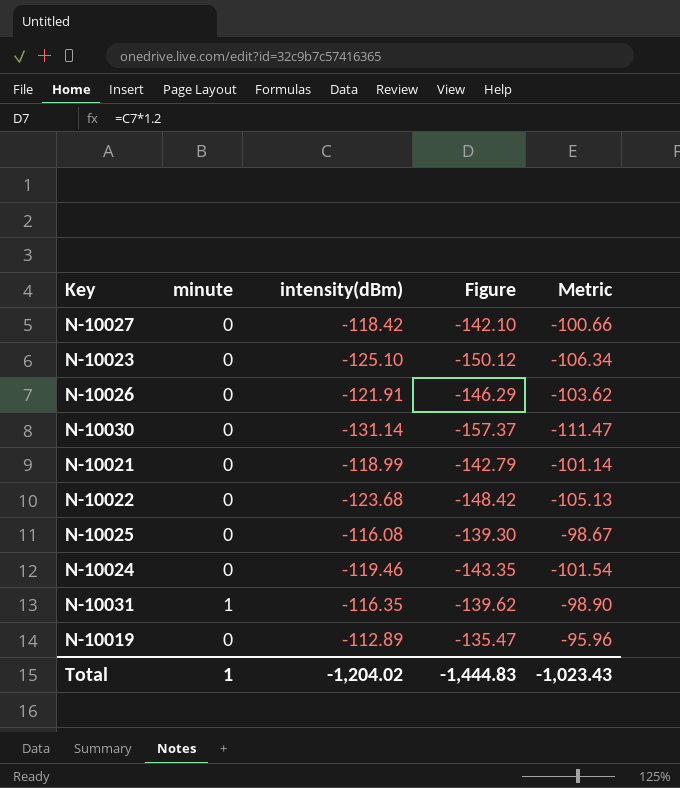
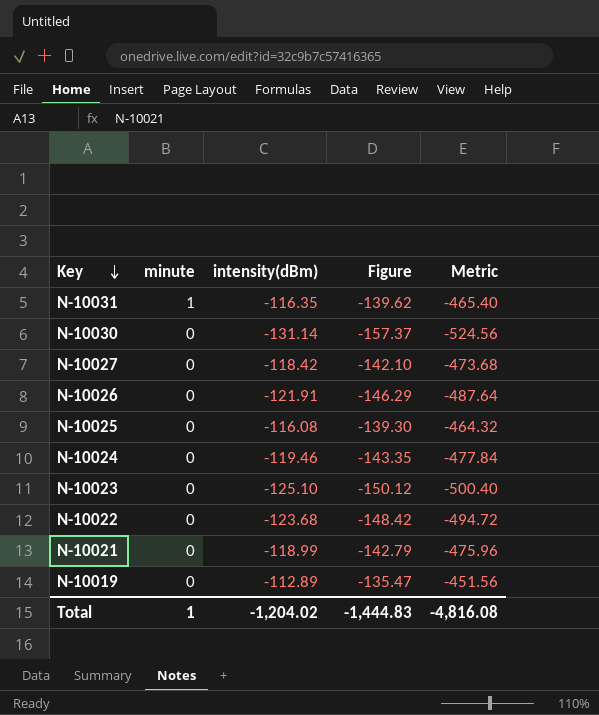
row order: none -> Key descending
column Metric | formula: [intensity(dBm)] * 0.85 -> [intensity(dBm)] * 4
Total | Metric: -1,023.43 -> -4,816.08

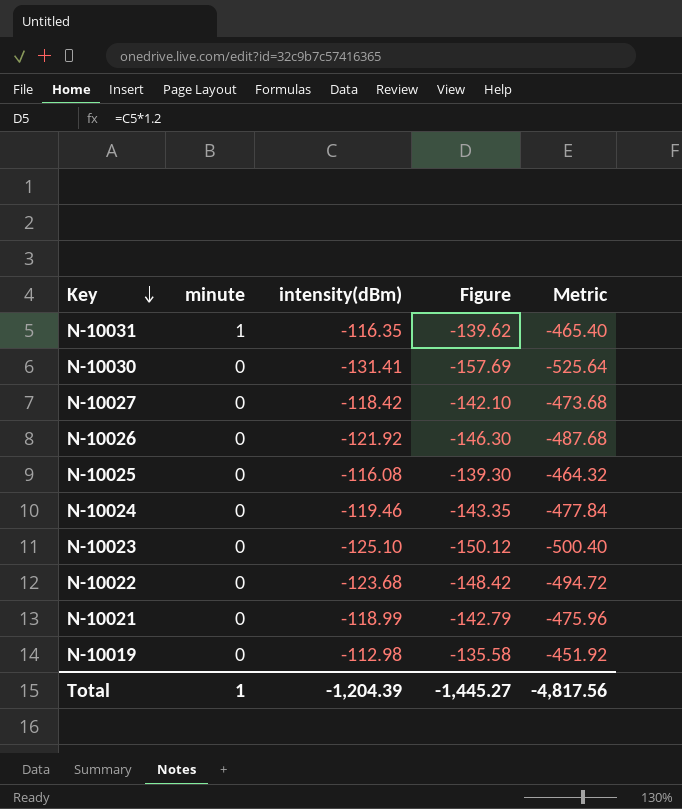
N-10030 | intensity(dBm): -131.14 -> -131.41
N-10030 | Figure: -157.37 -> -157.69
N-10030 | Metric: -524.56 -> -525.64
N-10026 | intensity(dBm): -121.91 -> -121.92
N-10026 | Figure: -146.29 -> -146.30
N-10026 | Metric: -487.64 -> -487.68
N-10019 | intensity(dBm): -112.89 -> -112.98
N-10019 | Figure: -135.47 -> -135.58
N-10019 | Metric: -451.56 -> -451.92
Total | intensity(dBm): -1,204.02 -> -1,204.39
Total | Figure: -1,444.83 -> -1,445.27
Total | Metric: -4,816.08 -> -4,817.56

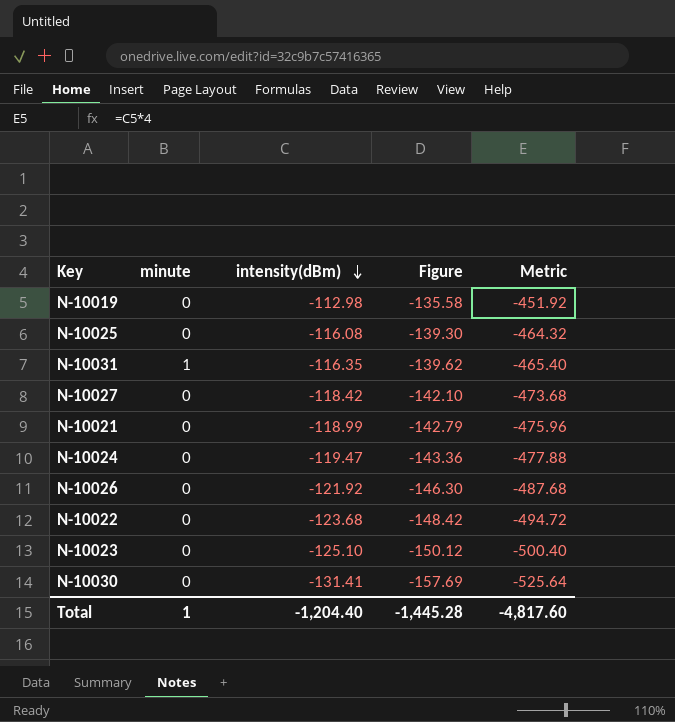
row order: Key descending -> intensity(dBm) descending
N-10024 | intensity(dBm): -119.46 -> -119.47
N-10024 | Figure: -143.35 -> -143.36
N-10024 | Metric: -477.84 -> -477.88
Total | intensity(dBm): -1,204.39 -> -1,204.40
Total | Figure: -1,445.27 -> -1,445.28
Total | Metric: -4,817.56 -> -4,817.60

